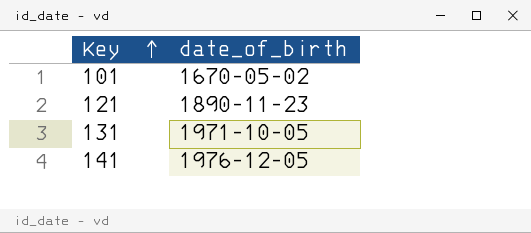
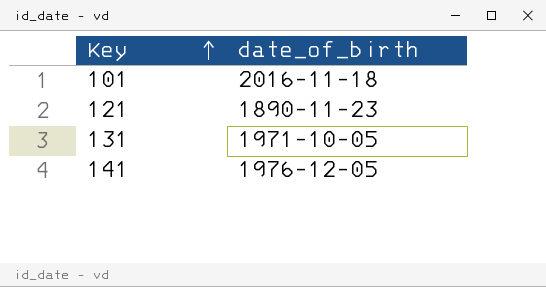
101 | date_of_birth: 1670-05-02 -> 2016-11-18

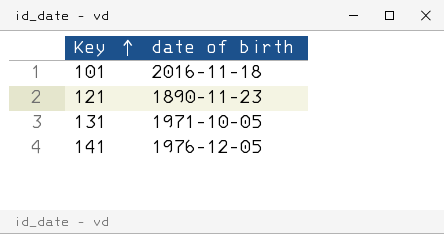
column name: date_of_birth -> date of birth

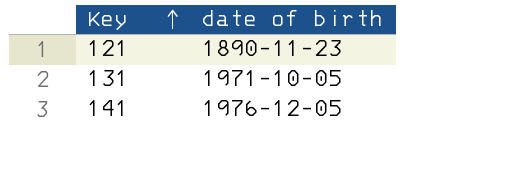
row 101: 2016-11-18 -> none

